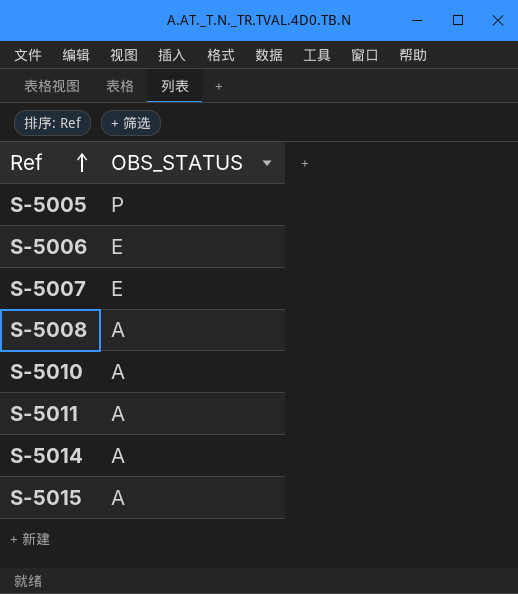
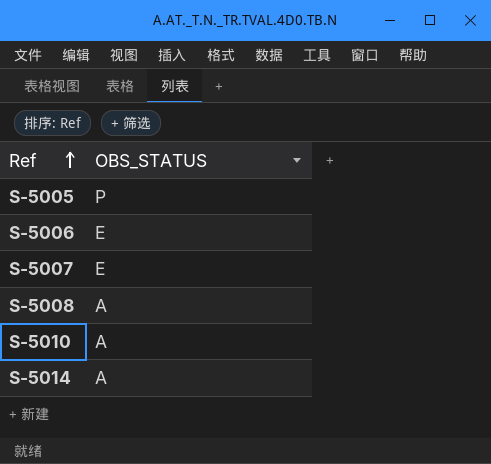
row S-5011: A -> none
row S-5015: A -> none

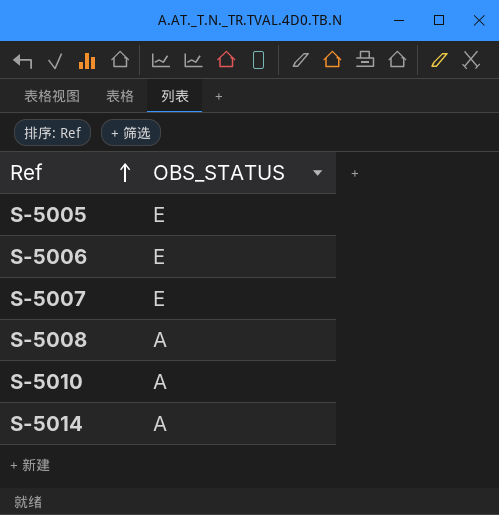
S-5005 | OBS_STATUS: P -> E

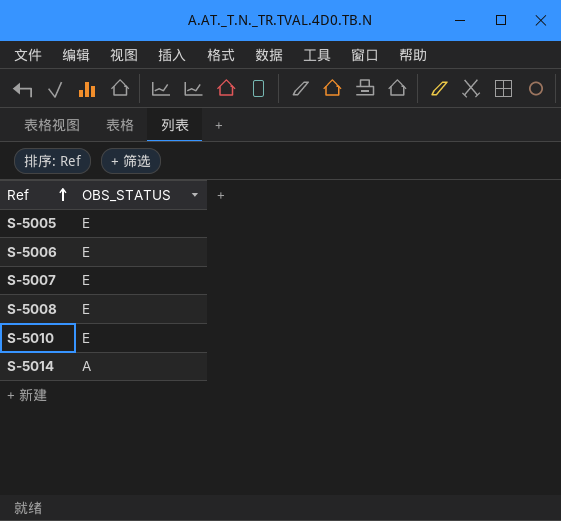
S-5008 | OBS_STATUS: A -> E
S-5010 | OBS_STATUS: A -> E

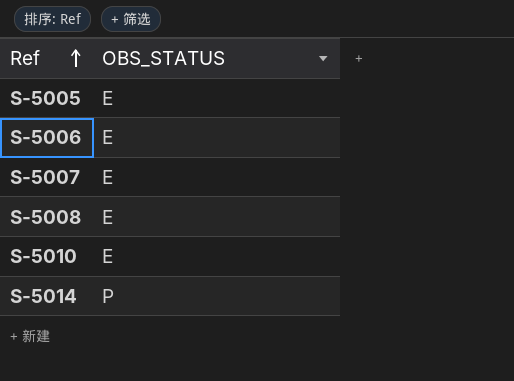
S-5014 | OBS_STATUS: A -> P

